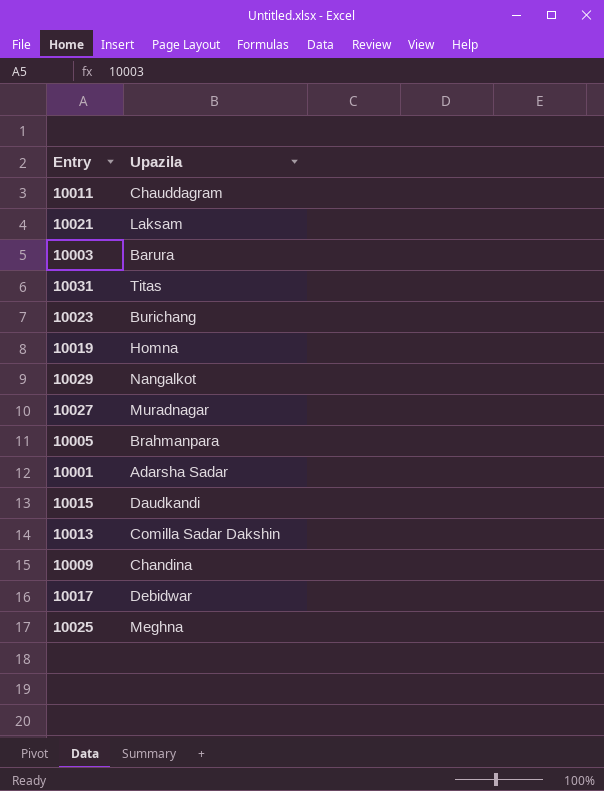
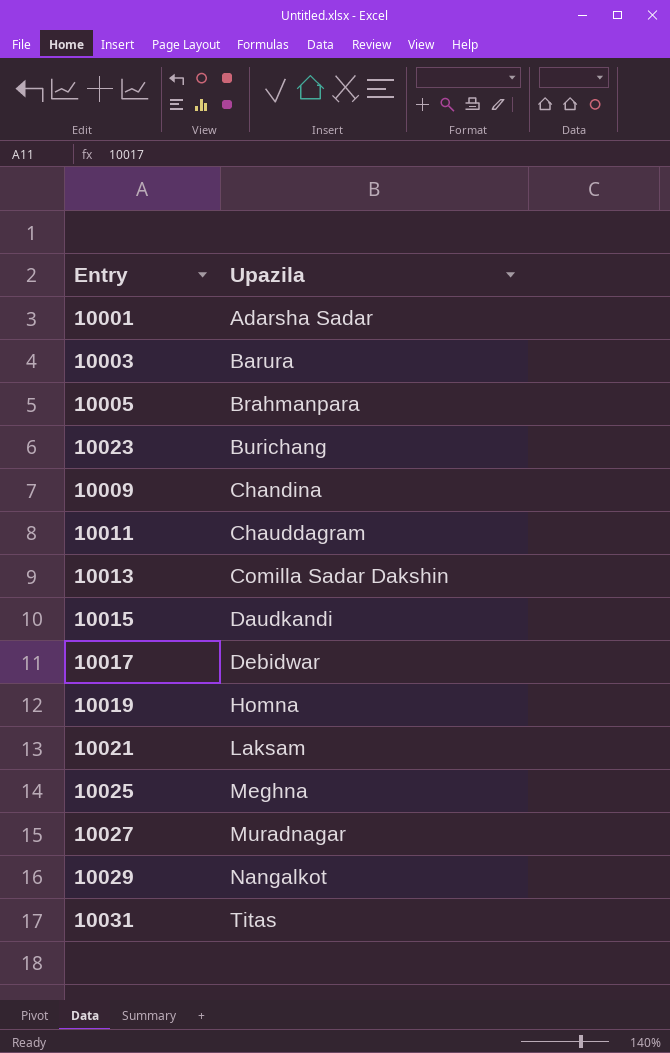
row order: none -> Upazila ascending

